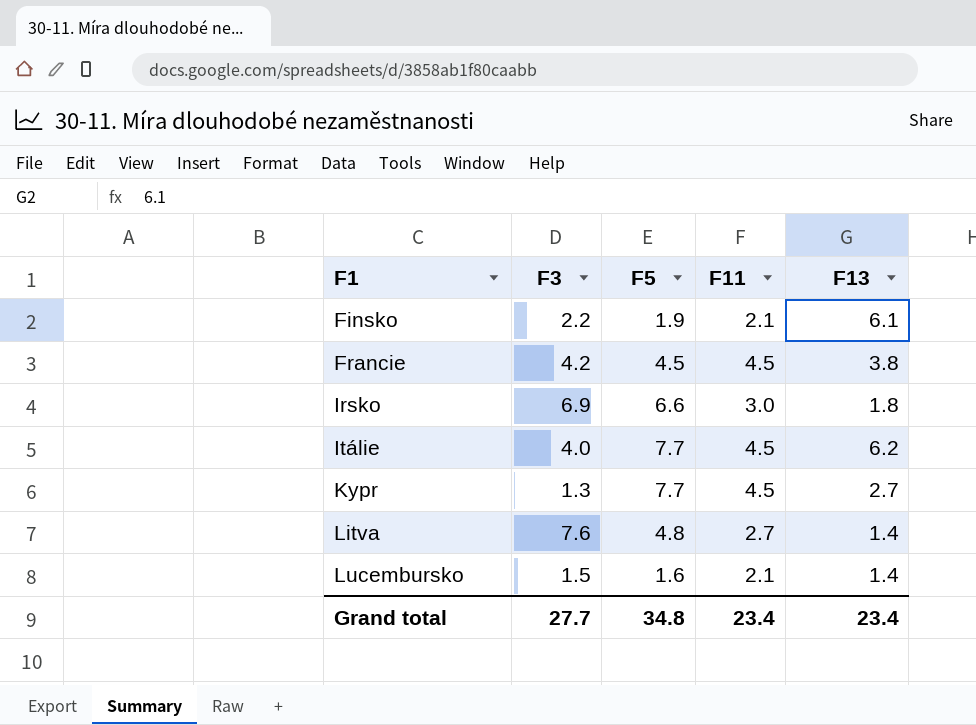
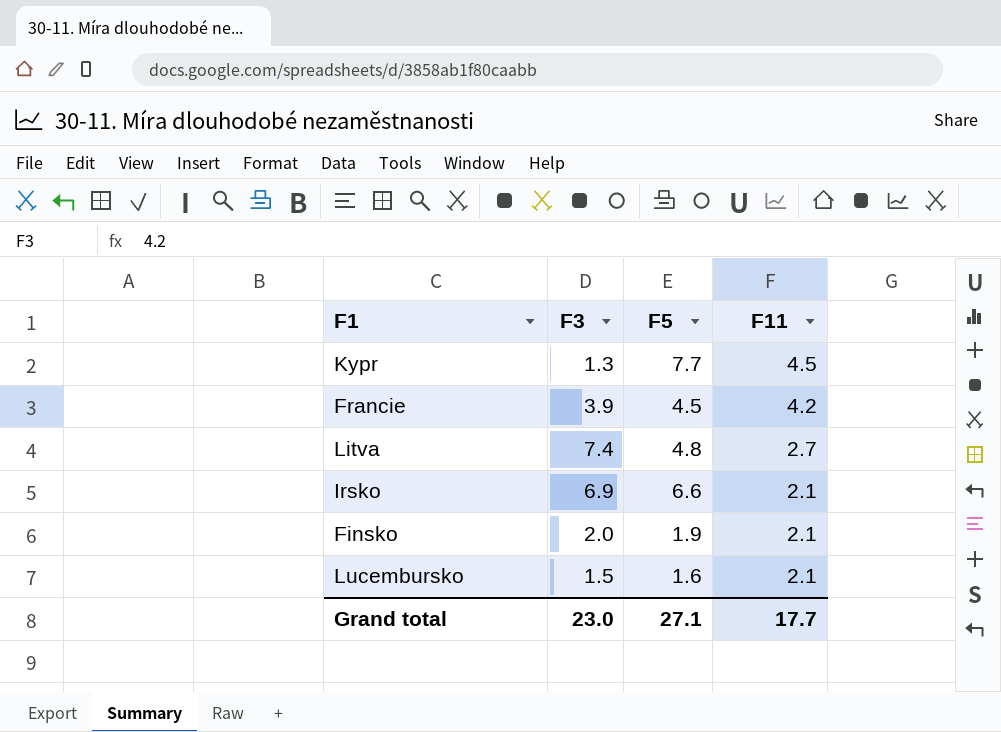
row order: F1 ascending -> F11 descending
column F13 | position: 5 -> none
row Itálie: 4.0 | 7.7 | 4.5 | 6.2 -> none
Francie | F3: 4.2 -> 3.9
Francie | F11: 4.5 -> 4.2
Litva | F3: 7.6 -> 7.4
Irsko | F11: 3.0 -> 2.1
Finsko | F3: 2.2 -> 2.0
Grand total | F3: 27.7 -> 23.0
Grand total | F5: 34.8 -> 27.1
Grand total | F11: 23.4 -> 17.7

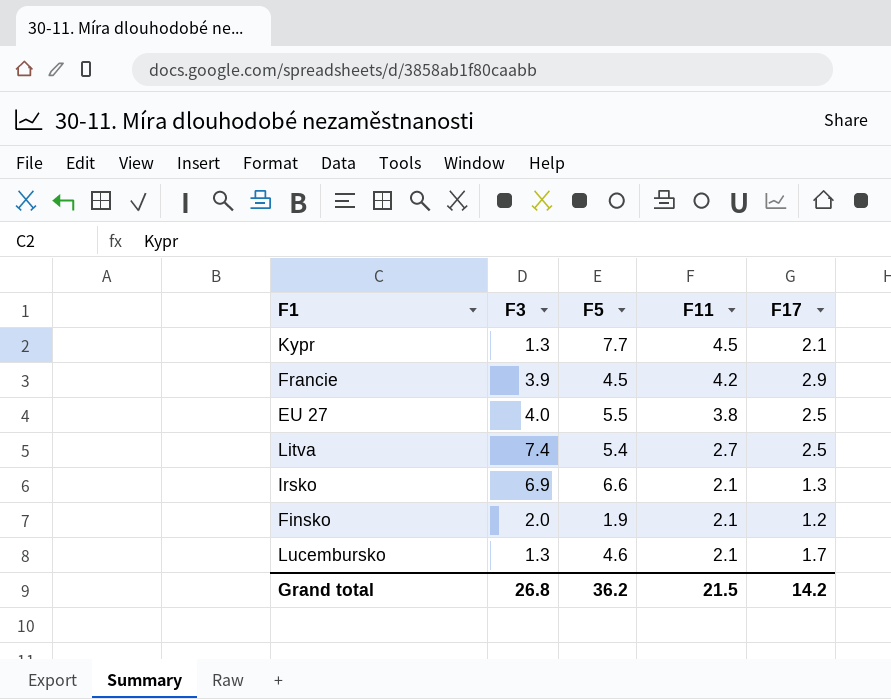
column F17 | position: none -> 5
row EU 27: none -> 4.0 | 5.5 | 3.8 | 2.5
Litva | F5: 4.8 -> 5.4
Lucembursko | F3: 1.5 -> 1.3
Lucembursko | F5: 1.6 -> 4.6
Grand total | F3: 23.0 -> 26.8
Grand total | F5: 27.1 -> 36.2
Grand total | F11: 17.7 -> 21.5

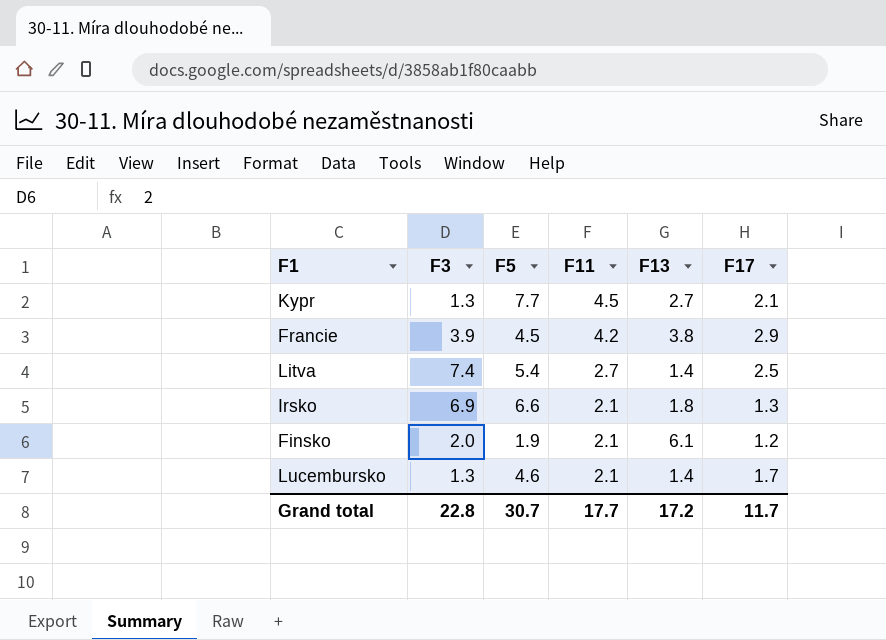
column F13 | position: none -> 5
row EU 27: 4.0 | 5.5 | 3.8 | 2.5 -> none
Grand total | F3: 26.8 -> 22.8
Grand total | F5: 36.2 -> 30.7
Grand total | F11: 21.5 -> 17.7
Grand total | F17: 14.2 -> 11.7

